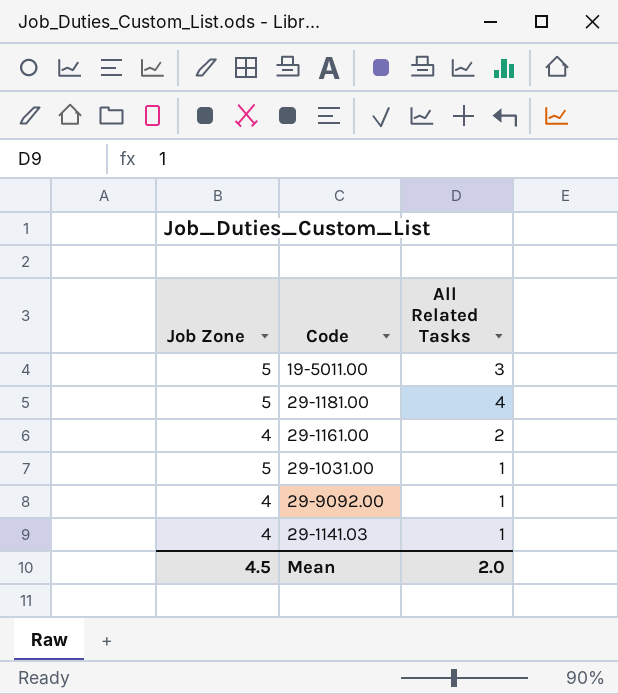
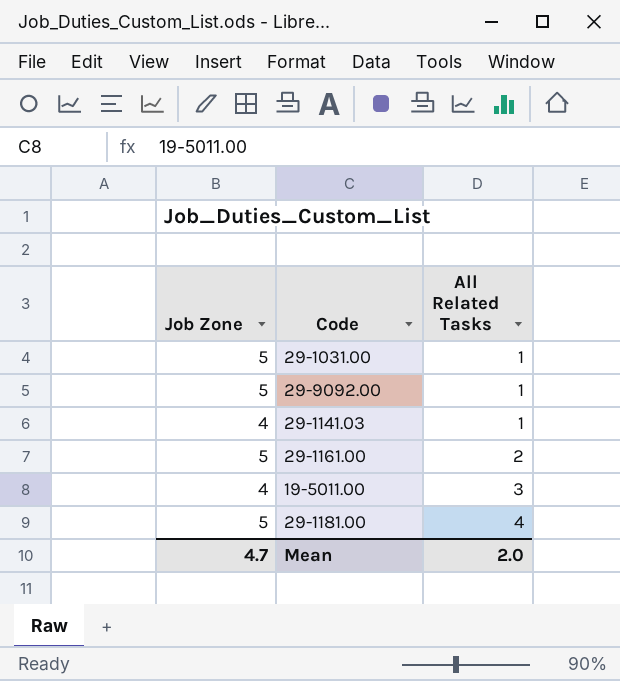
row order: none -> All Related Tasks ascending
29-9092.00 | Job Zone: 4 -> 5
29-1161.00 | Job Zone: 4 -> 5
19-5011.00 | Job Zone: 5 -> 4
Mean | Job Zone: 4.5 -> 4.7

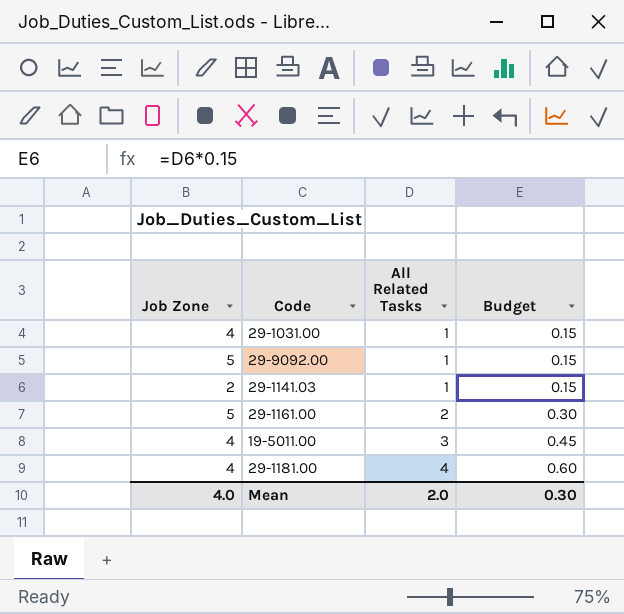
column Budget | formula: none -> [All Related Tasks] * 0.15
29-1031.00 | Job Zone: 5 -> 4
29-1141.03 | Job Zone: 4 -> 2
29-1181.00 | Job Zone: 5 -> 4
Mean | Job Zone: 4.7 -> 4.0

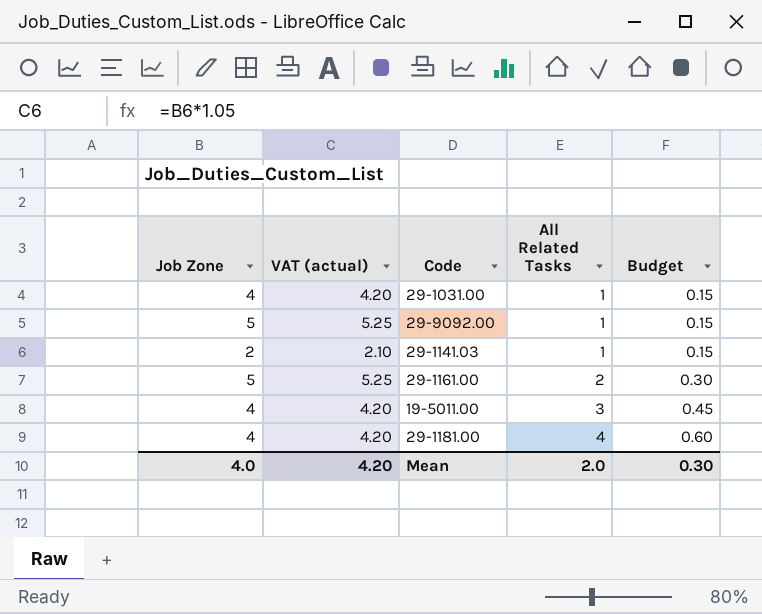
column VAT (actual) | formula: none -> [Job Zone] * 1.05

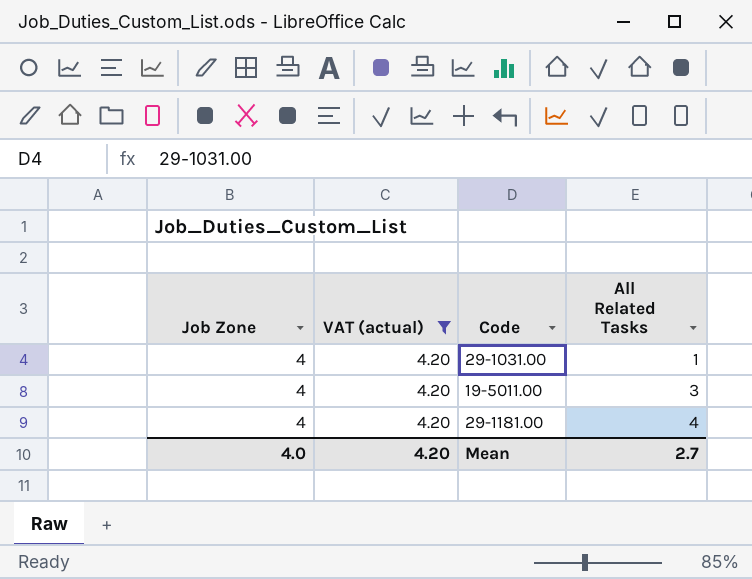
filter: none -> VAT (actual) = 4.20
column Budget | formula: [All Related Tasks] * 0.15 -> none
Mean | All Related Tasks: 2.0 -> 2.7

